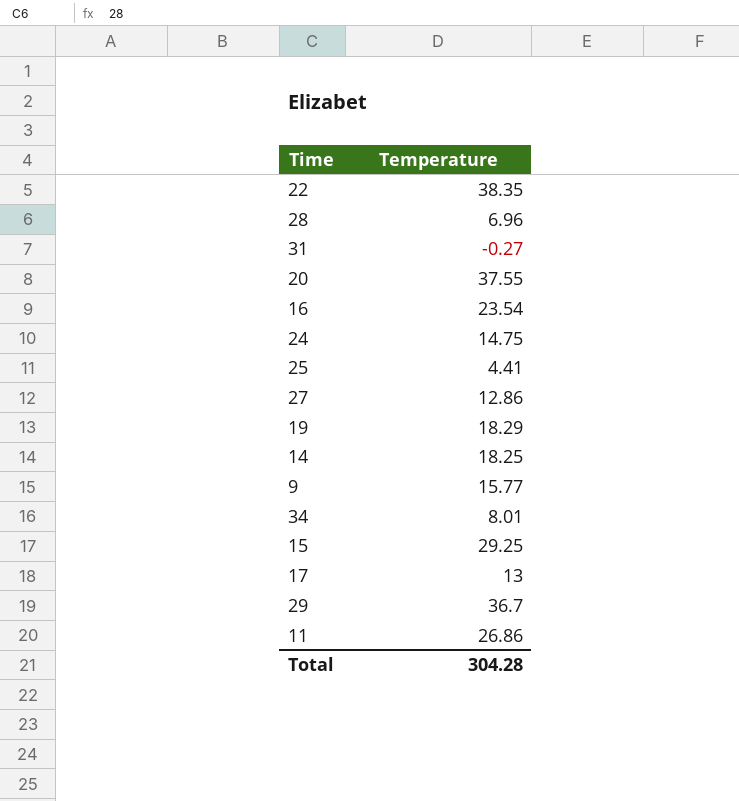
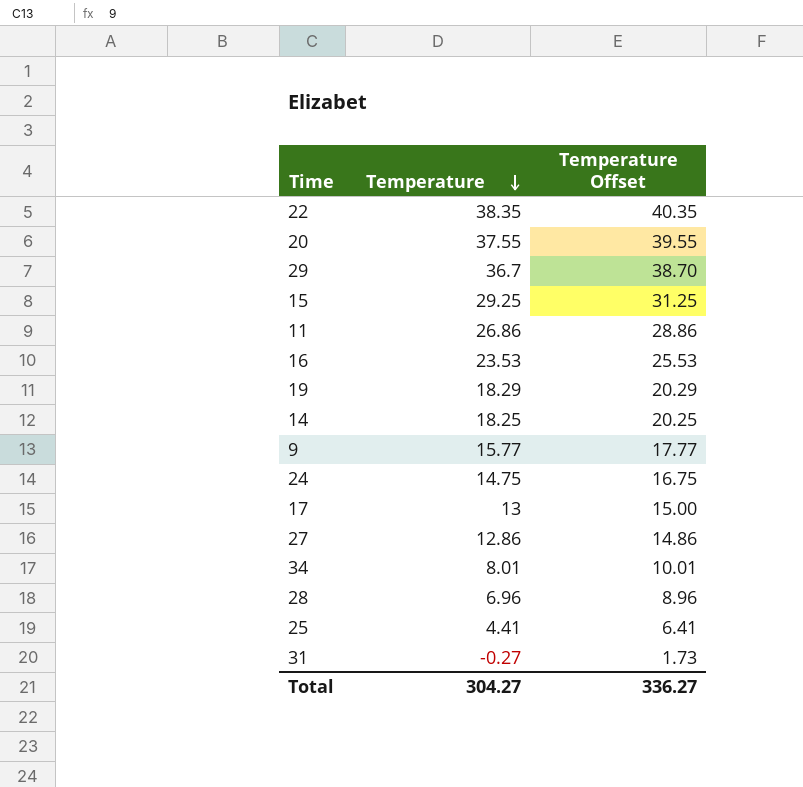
row order: none -> Temperature descending
column Temperature Offset | formula: none -> [Temperature] + 2
16 | Temperature: 23.54 -> 23.53
Total | Temperature: 304.28 -> 304.27

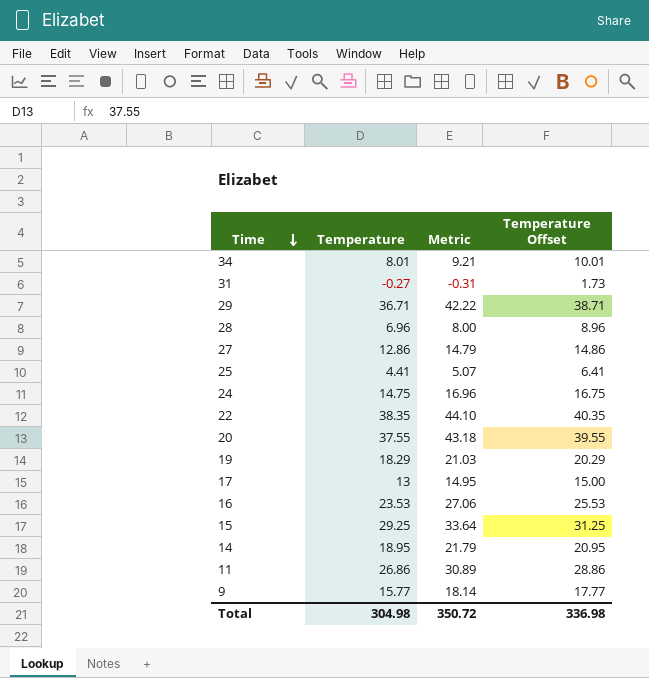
row order: Temperature descending -> Time descending
column Metric | formula: none -> [Temperature] * 1.15
29 | Temperature: 36.7 -> 36.71
29 | Temperature Offset: 38.70 -> 38.71
14 | Temperature: 18.25 -> 18.95
14 | Temperature Offset: 20.25 -> 20.95
Total | Temperature: 304.27 -> 304.98
Total | Temperature Offset: 336.27 -> 336.98

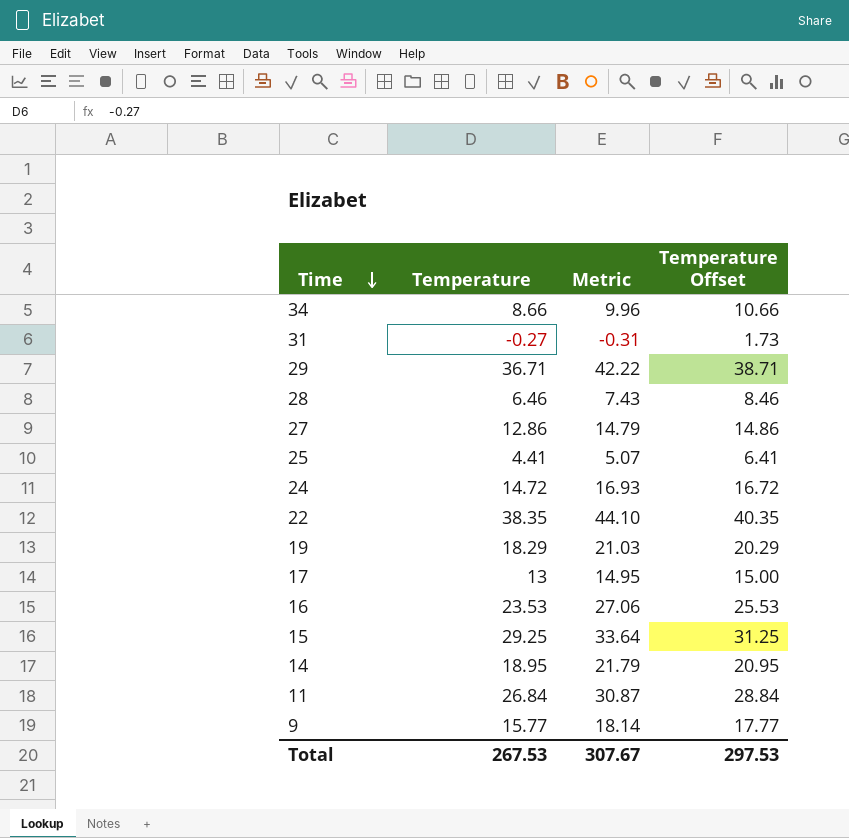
row 20: 37.55 | 43.18 | 39.55 -> none
34 | Temperature: 8.01 -> 8.66
34 | Metric: 9.21 -> 9.96
34 | Temperature Offset: 10.01 -> 10.66
28 | Temperature: 6.96 -> 6.46
28 | Metric: 8.00 -> 7.43
28 | Temperature Offset: 8.96 -> 8.46
24 | Temperature: 14.75 -> 14.72
24 | Metric: 16.96 -> 16.93
24 | Temperature Offset: 16.75 -> 16.72
11 | Temperature: 26.86 -> 26.84
11 | Metric: 30.89 -> 30.87
11 | Temperature Offset: 28.86 -> 28.84
Total | Temperature: 304.98 -> 267.53
Total | Metric: 350.72 -> 307.67
Total | Temperature Offset: 336.98 -> 297.53

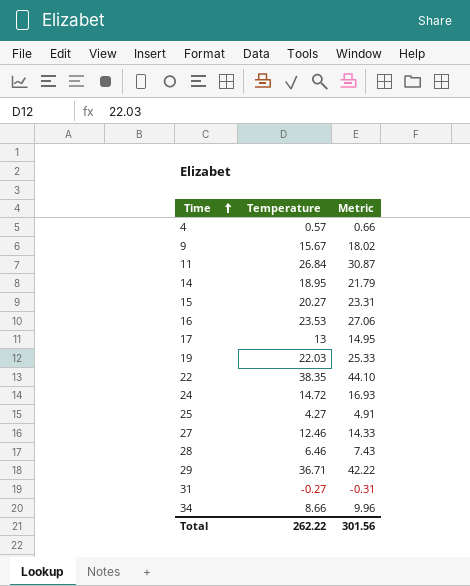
row order: Time descending -> Time ascending
column Temperature Offset | formula: [Temperature] + 2 -> none
row 4: none -> 0.57 | 0.66
9 | Temperature: 15.77 -> 15.67
9 | Metric: 18.14 -> 18.02
15 | Temperature: 29.25 -> 20.27
15 | Metric: 33.64 -> 23.31
19 | Temperature: 18.29 -> 22.03
19 | Metric: 21.03 -> 25.33
25 | Temperature: 4.41 -> 4.27
25 | Metric: 5.07 -> 4.91
27 | Temperature: 12.86 -> 12.46
27 | Metric: 14.79 -> 14.33
Total | Temperature: 267.53 -> 262.22
Total | Metric: 307.67 -> 301.56

